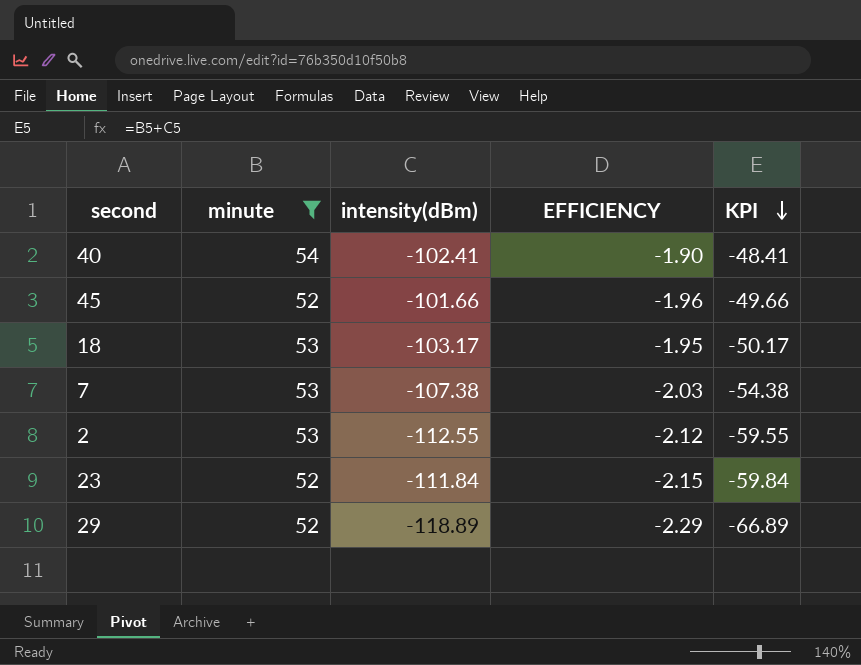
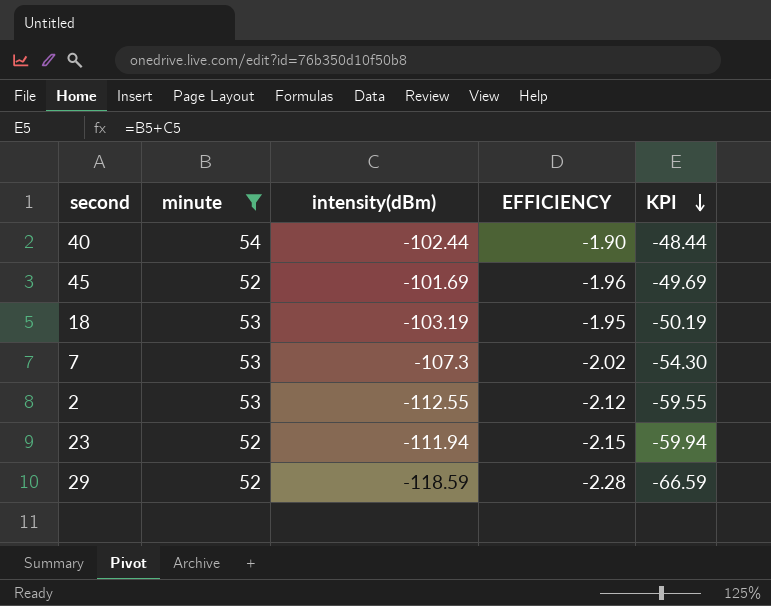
40 | intensity(dBm): -102.41 -> -102.44
40 | KPI: -48.41 -> -48.44
45 | intensity(dBm): -101.66 -> -101.69
45 | KPI: -49.66 -> -49.69
18 | intensity(dBm): -103.17 -> -103.19
18 | KPI: -50.17 -> -50.19
7 | intensity(dBm): -107.38 -> -107.3
7 | EFFICIENCY: -2.03 -> -2.02
7 | KPI: -54.38 -> -54.30
23 | intensity(dBm): -111.84 -> -111.94
23 | KPI: -59.84 -> -59.94
29 | intensity(dBm): -118.89 -> -118.59
29 | EFFICIENCY: -2.29 -> -2.28
29 | KPI: -66.89 -> -66.59

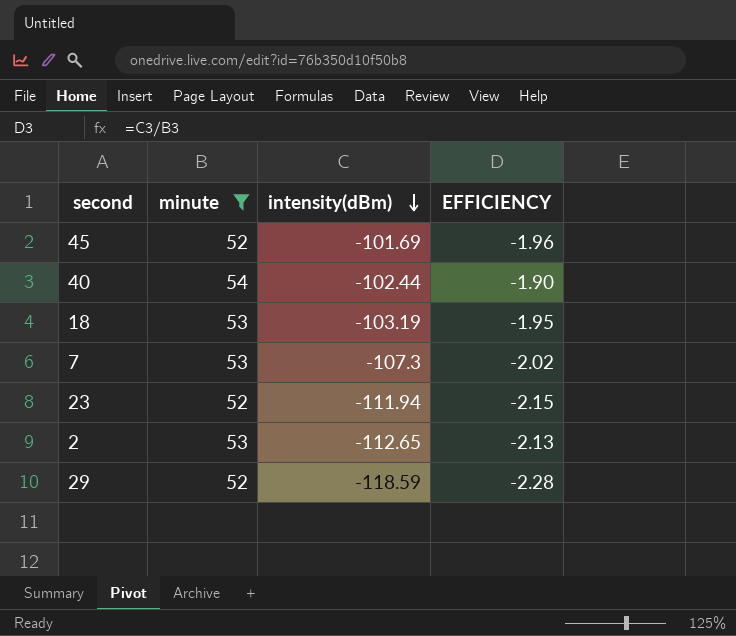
row order: KPI descending -> intensity(dBm) descending
column KPI | formula: [minute] + [intensity(dBm)] -> none
2 | intensity(dBm): -112.55 -> -112.65
2 | EFFICIENCY: -2.12 -> -2.13

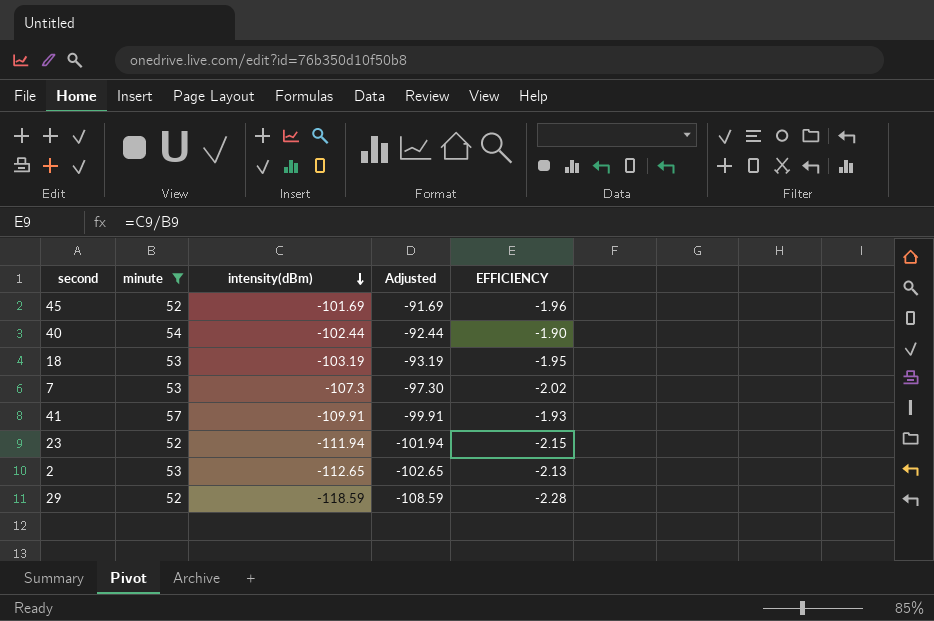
column Adjusted | formula: none -> [intensity(dBm)] + 10
row 41: none -> 57 | -109.91 | -99.91 | -1.93

